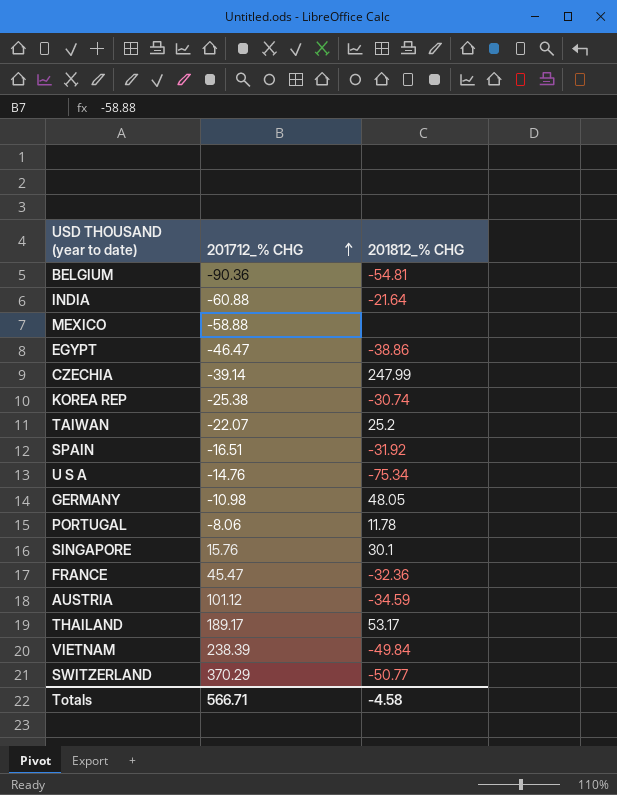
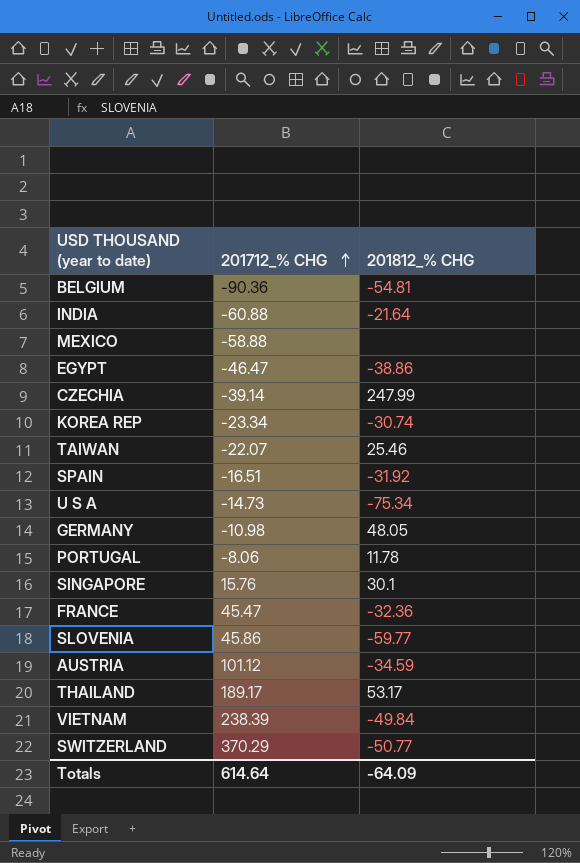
KOREA REP | 201712_% CHG: -25.38 -> -23.34
TAIWAN | 201812_% CHG: 25.2 -> 25.46
U S A | 201712_% CHG: -14.76 -> -14.73
row SLOVENIA: none -> 45.86 | -59.77
Totals | 201712_% CHG: 566.71 -> 614.64
Totals | 201812_% CHG: -4.58 -> -64.09

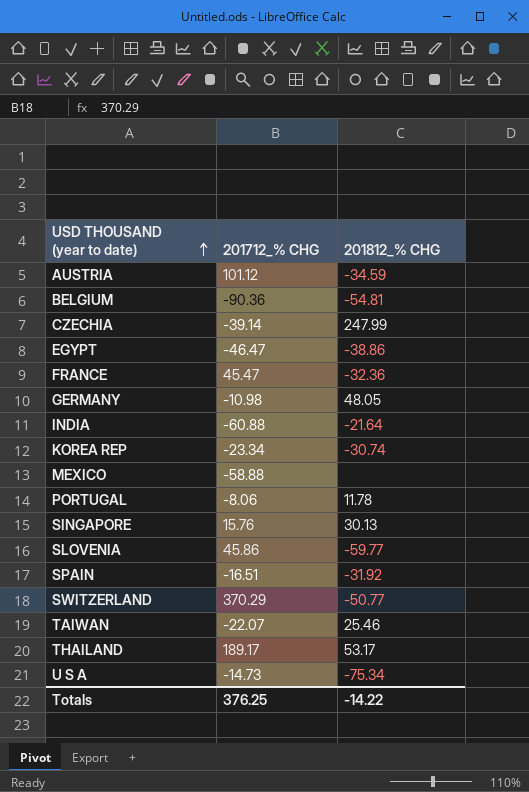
row order: 201712_% CHG ascending -> USD THOUSAND (year to date) ascending
row VIETNAM: 238.39 | -49.84 -> none
SINGAPORE | 201812_% CHG: 30.1 -> 30.13
Totals | 201712_% CHG: 614.64 -> 376.25
Totals | 201812_% CHG: -64.09 -> -14.22

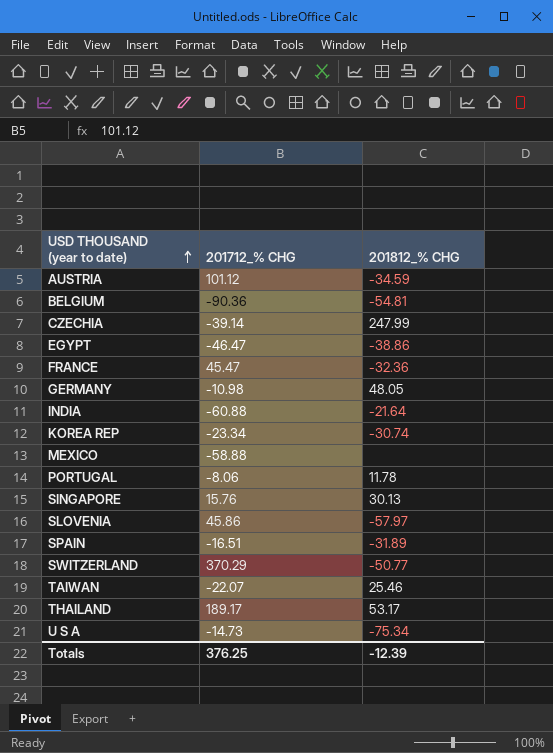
SLOVENIA | 201812_% CHG: -59.77 -> -57.97
SPAIN | 201812_% CHG: -31.92 -> -31.89
Totals | 201812_% CHG: -14.22 -> -12.39

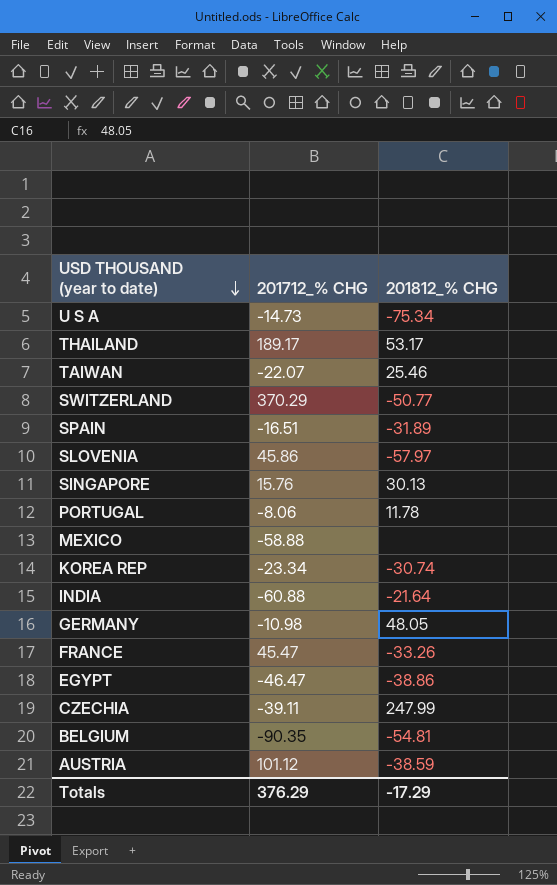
row order: USD THOUSAND (year to date) ascending -> USD THOUSAND (year to date) descending
FRANCE | 201812_% CHG: -32.36 -> -33.26
CZECHIA | 201712_% CHG: -39.14 -> -39.11
BELGIUM | 201712_% CHG: -90.36 -> -90.35
AUSTRIA | 201812_% CHG: -34.59 -> -38.59
Totals | 201712_% CHG: 376.25 -> 376.29
Totals | 201812_% CHG: -12.39 -> -17.29

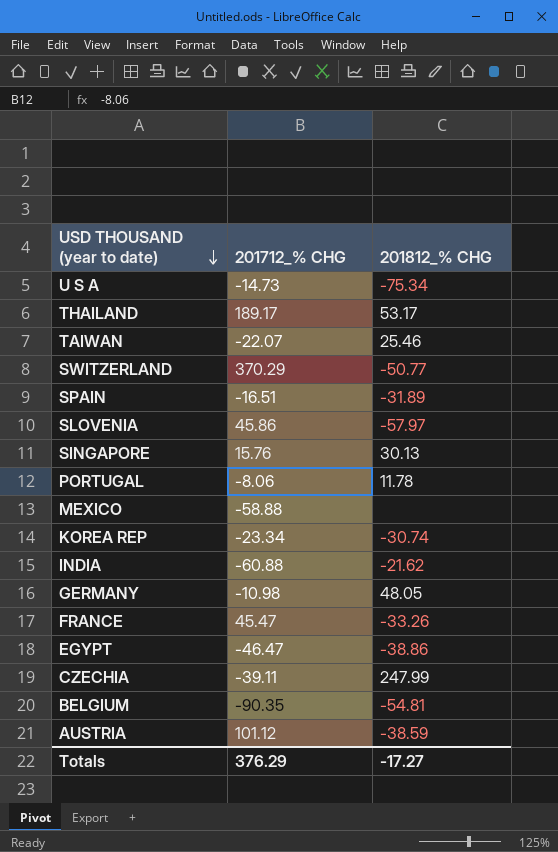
INDIA | 201812_% CHG: -21.64 -> -21.62
Totals | 201812_% CHG: -17.29 -> -17.27

